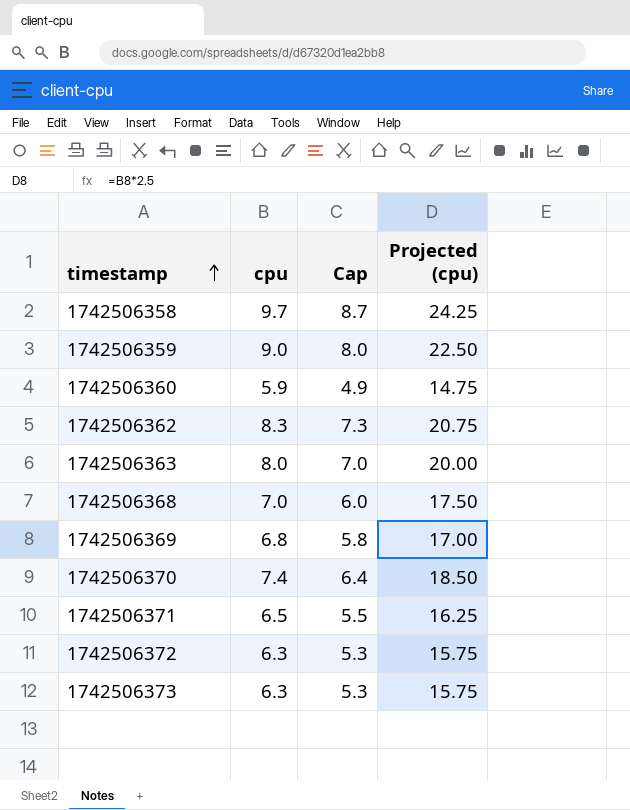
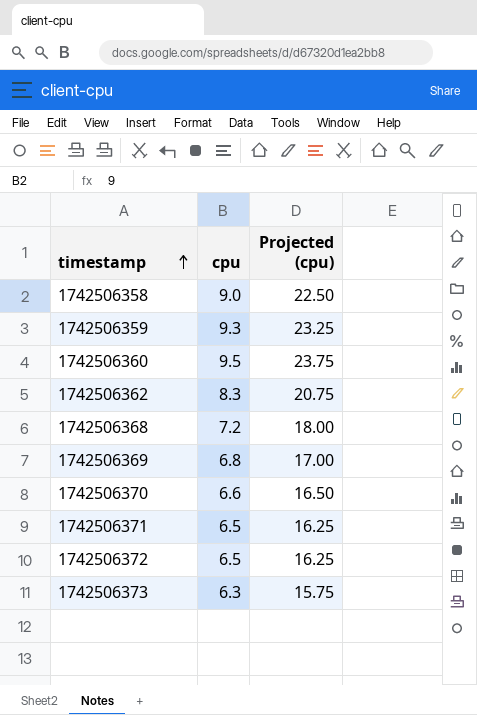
column Cap | formula: [cpu] - 1 -> none
row 1742506363: 8.0 | 7.0 | 20.00 -> none
1742506358 | cpu: 9.7 -> 9.0
1742506358 | Projected (cpu): 24.25 -> 22.50
1742506359 | cpu: 9.0 -> 9.3
1742506359 | Projected (cpu): 22.50 -> 23.25
1742506360 | cpu: 5.9 -> 9.5
1742506360 | Projected (cpu): 14.75 -> 23.75
1742506368 | cpu: 7.0 -> 7.2
1742506368 | Projected (cpu): 17.50 -> 18.00
1742506370 | cpu: 7.4 -> 6.6
1742506370 | Projected (cpu): 18.50 -> 16.50
1742506372 | cpu: 6.3 -> 6.5
1742506372 | Projected (cpu): 15.75 -> 16.25

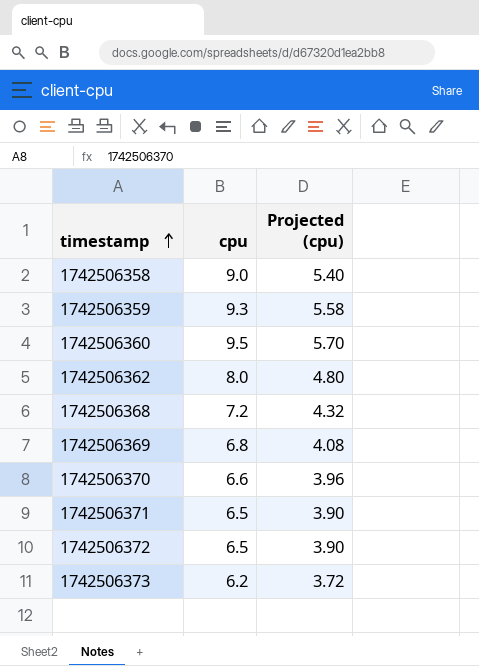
column Projected (cpu) | formula: [cpu] * 2.5 -> [cpu] * 0.6
1742506362 | cpu: 8.3 -> 8.0
1742506373 | cpu: 6.3 -> 6.2

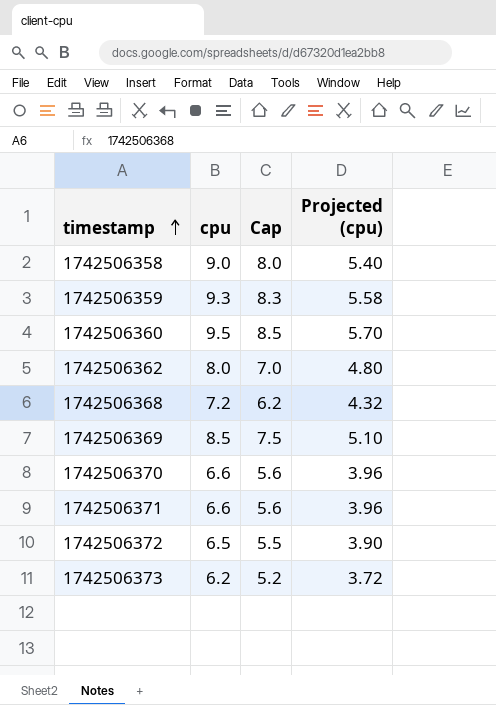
column Cap | formula: none -> [cpu] - 1
1742506369 | cpu: 6.8 -> 8.5
1742506369 | Projected (cpu): 4.08 -> 5.10
1742506371 | cpu: 6.5 -> 6.6
1742506371 | Projected (cpu): 3.90 -> 3.96

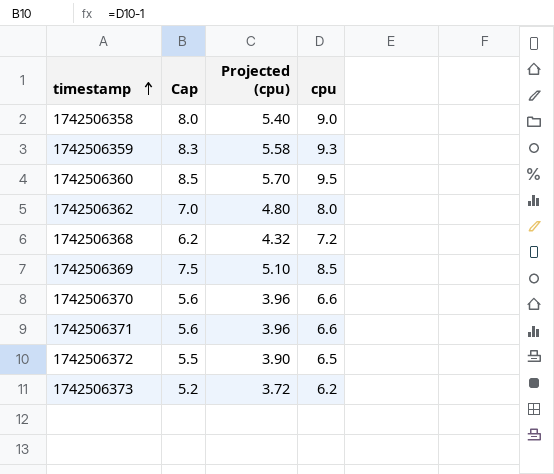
column cpu | position: 2 -> 4

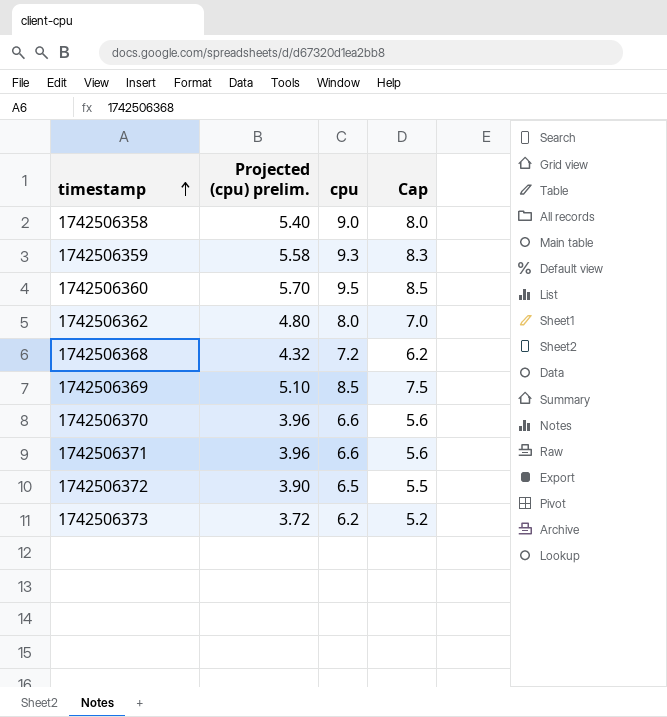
column name: Projected (cpu) -> Projected (cpu) prelim.
column Cap | position: 2 -> 4

